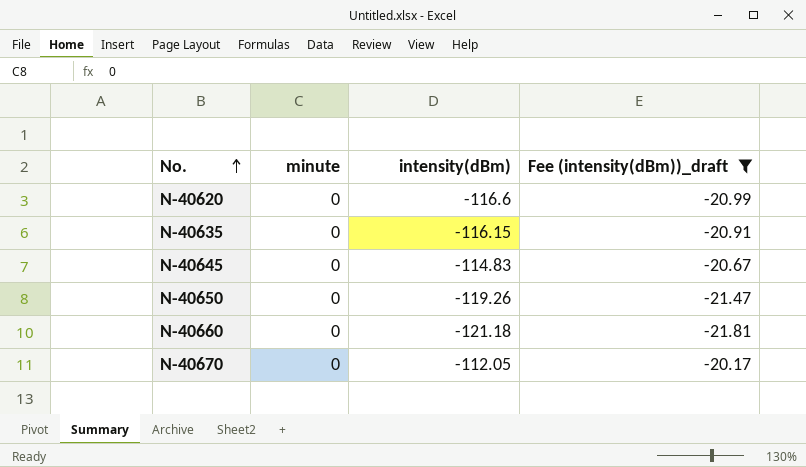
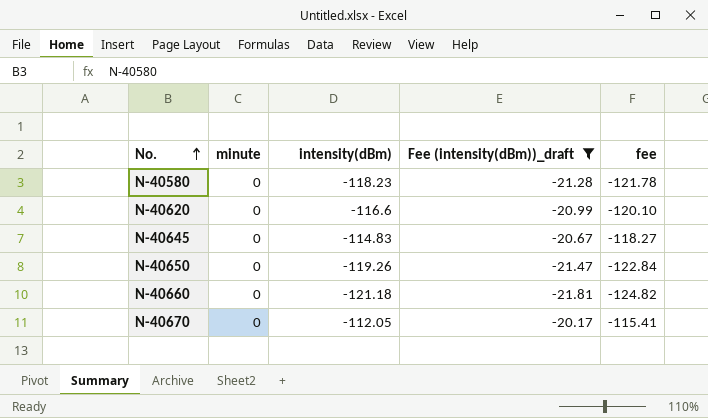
column fee | formula: none -> [intensity(dBm)] * 1.03
row N-40635: 0 | -116.15 | -20.91 -> none
row N-40580: none -> 0 | -118.23 | -21.28 | -121.78

